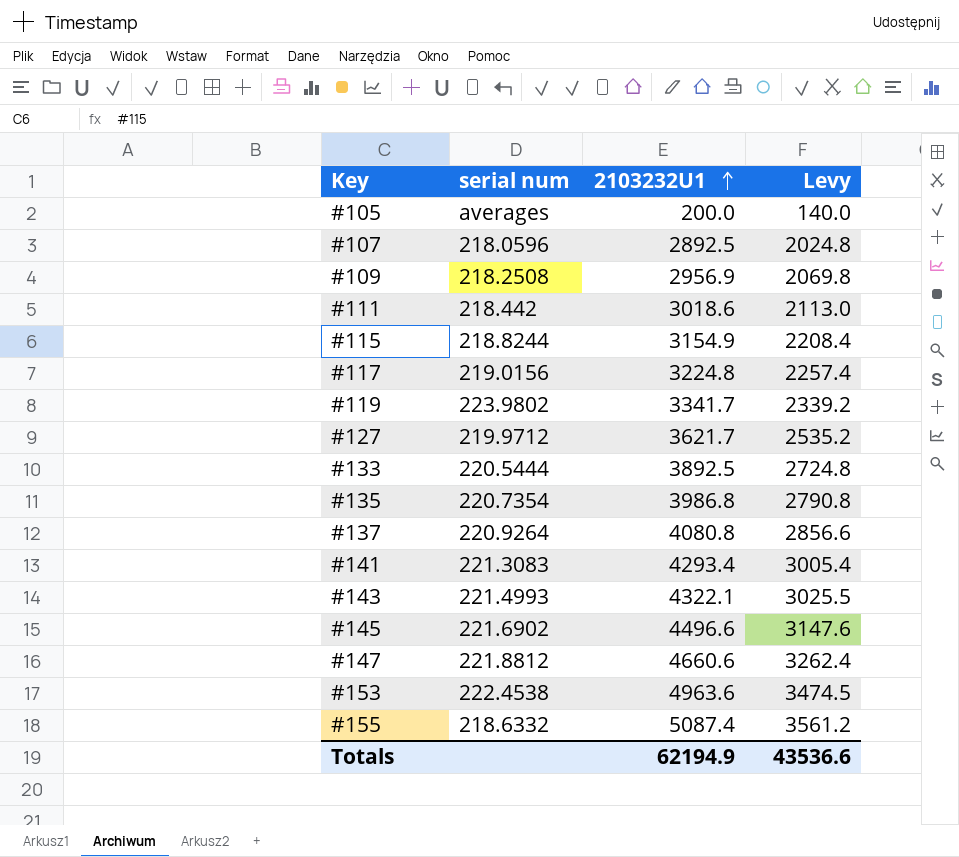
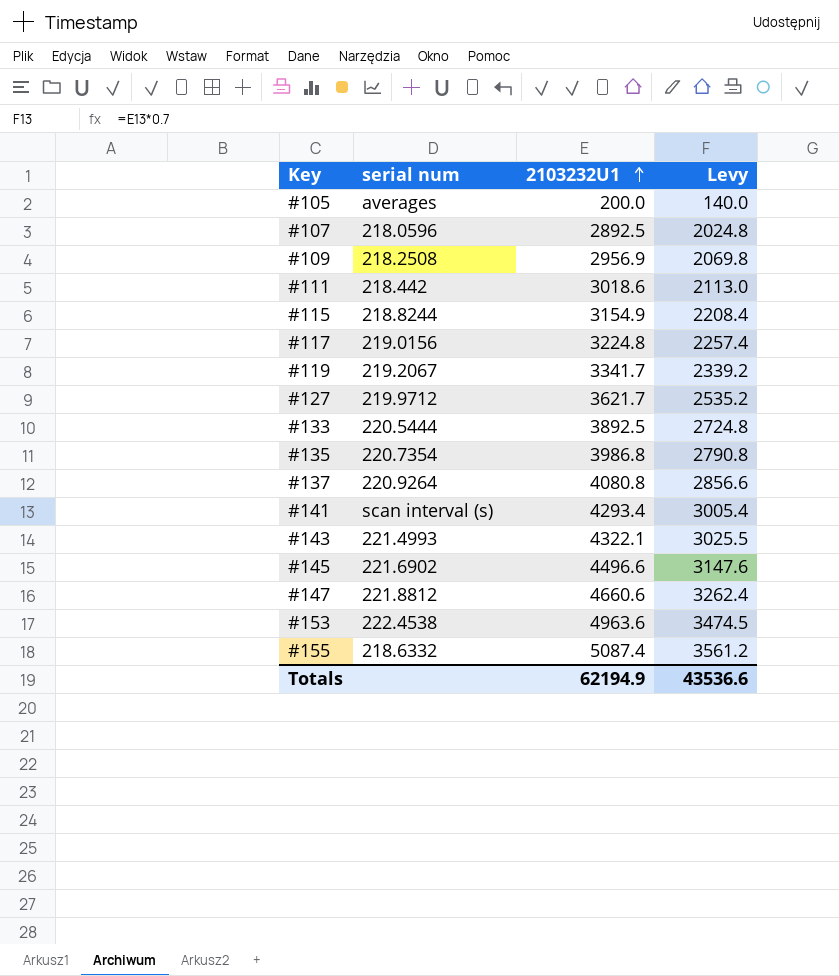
#119 | serial num: 223.9802 -> 219.2067
#141 | serial num: 221.3083 -> scan interval (s)

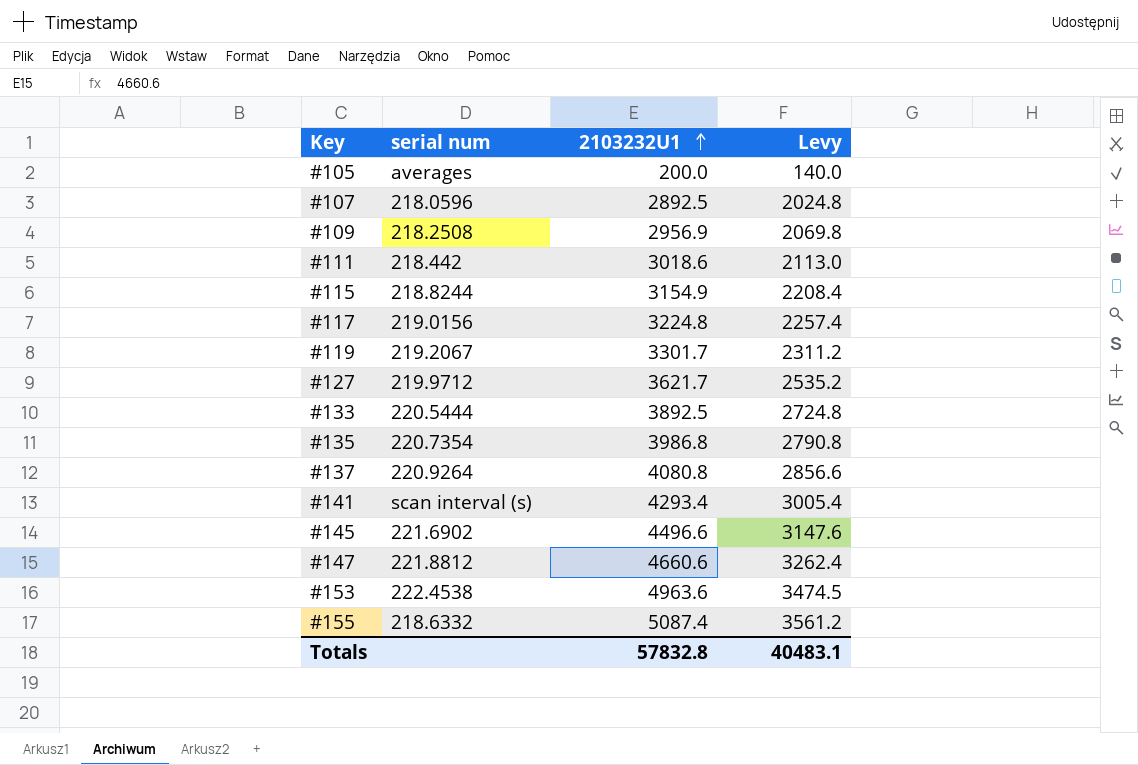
row #143: 221.4993 | 4322.1 | 3025.5 -> none
#119 | 2103232U1: 3341.7 -> 3301.7
#119 | Levy: 2339.2 -> 2311.2
Totals | 2103232U1: 62194.9 -> 57832.8
Totals | Levy: 43536.6 -> 40483.1

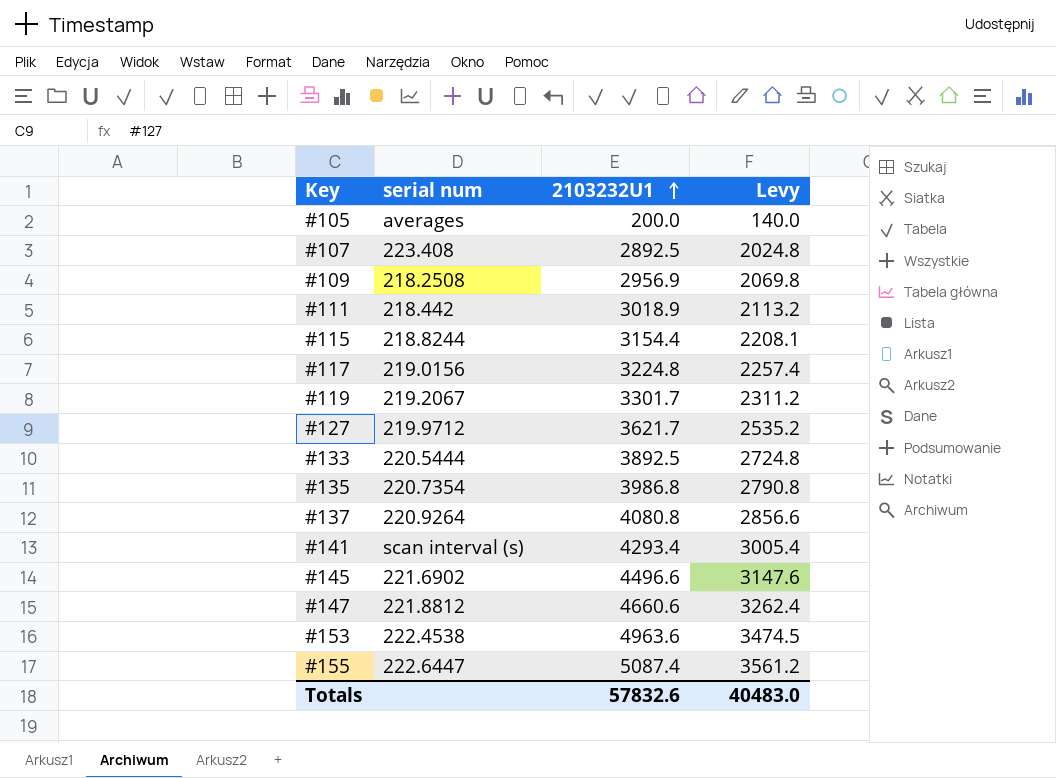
#107 | serial num: 218.0596 -> 223.408
#111 | 2103232U1: 3018.6 -> 3018.9
#111 | Levy: 2113.0 -> 2113.2
#115 | 2103232U1: 3154.9 -> 3154.4
#115 | Levy: 2208.4 -> 2208.1
#155 | serial num: 218.6332 -> 222.6447
Totals | 2103232U1: 57832.8 -> 57832.6
Totals | Levy: 40483.1 -> 40483.0

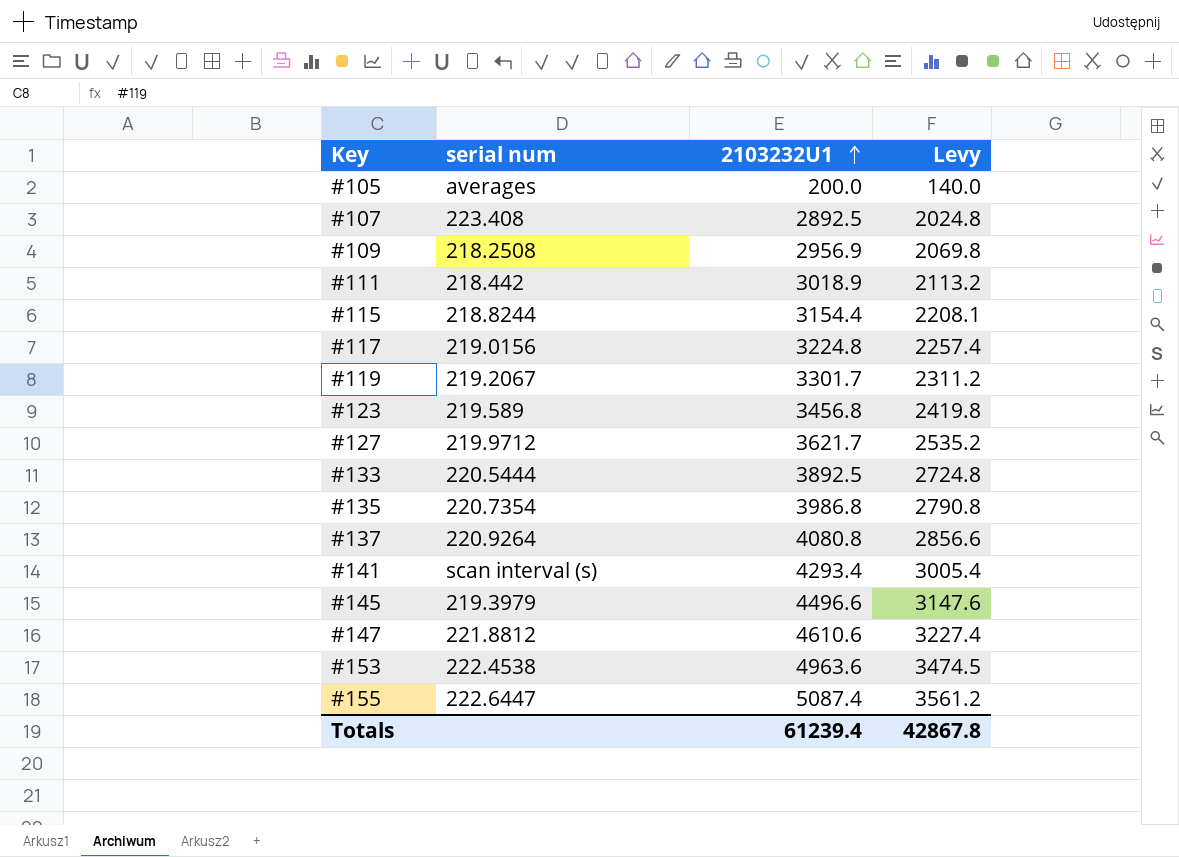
row #123: none -> 219.589 | 3456.8 | 2419.8
#145 | serial num: 221.6902 -> 219.3979
#147 | 2103232U1: 4660.6 -> 4610.6
#147 | Levy: 3262.4 -> 3227.4
Totals | 2103232U1: 57832.6 -> 61239.4
Totals | Levy: 40483.0 -> 42867.8

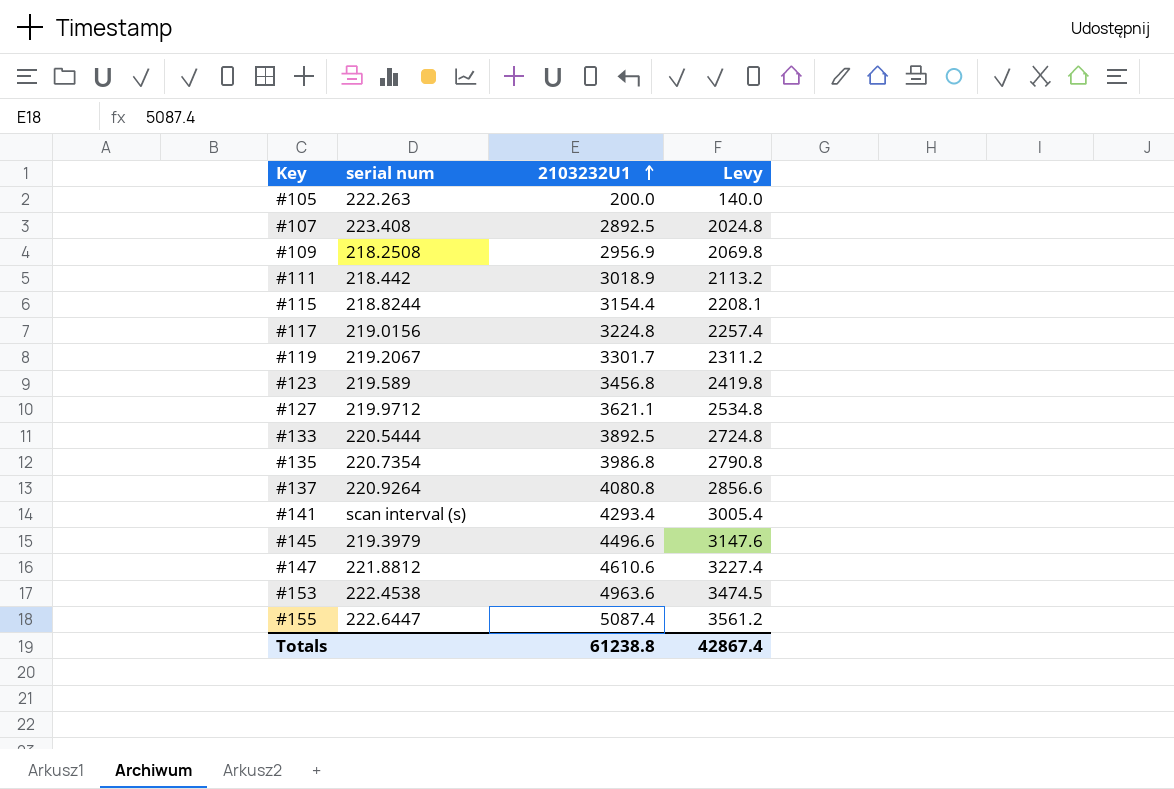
#105 | serial num: averages -> 222.263
#127 | 2103232U1: 3621.7 -> 3621.1
#127 | Levy: 2535.2 -> 2534.8
Totals | 2103232U1: 61239.4 -> 61238.8
Totals | Levy: 42867.8 -> 42867.4

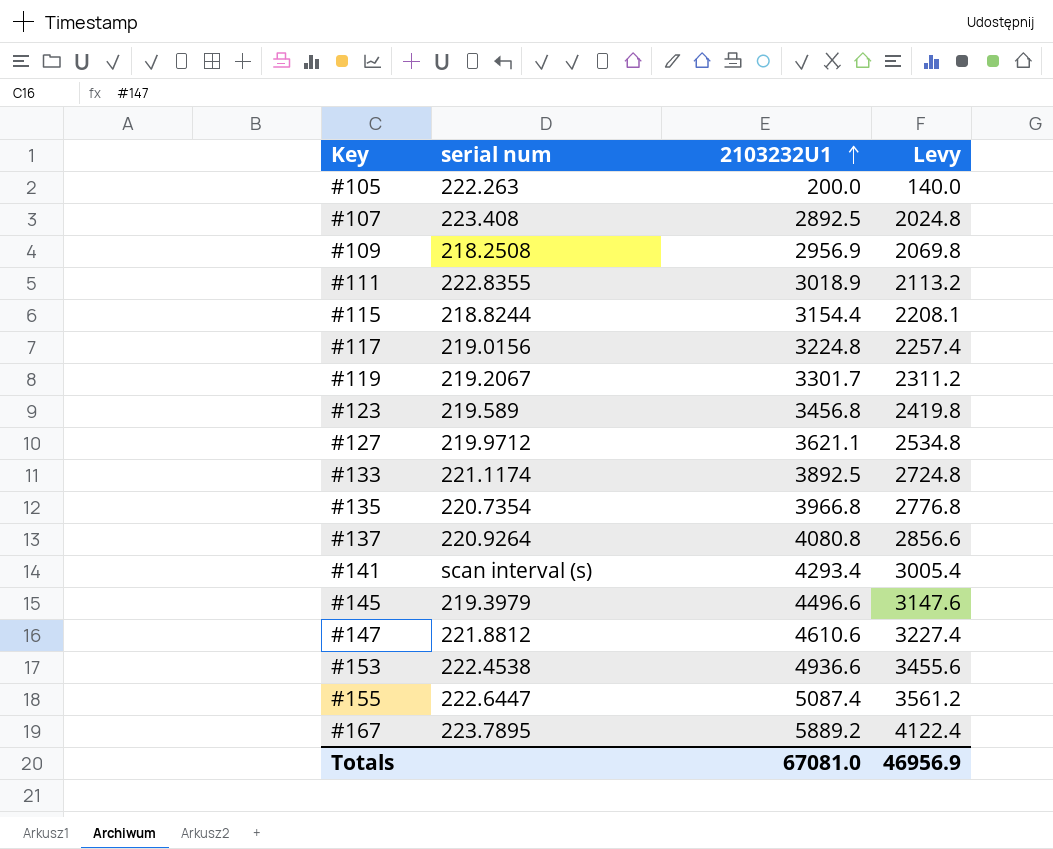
#111 | serial num: 218.442 -> 222.8355
#133 | serial num: 220.5444 -> 221.1174
#135 | 2103232U1: 3986.8 -> 3966.8
#135 | Levy: 2790.8 -> 2776.8
#153 | 2103232U1: 4963.6 -> 4936.6
#153 | Levy: 3474.5 -> 3455.6
row #167: none -> 223.7895 | 5889.2 | 4122.4
Totals | 2103232U1: 61238.8 -> 67081.0
Totals | Levy: 42867.4 -> 46956.9

